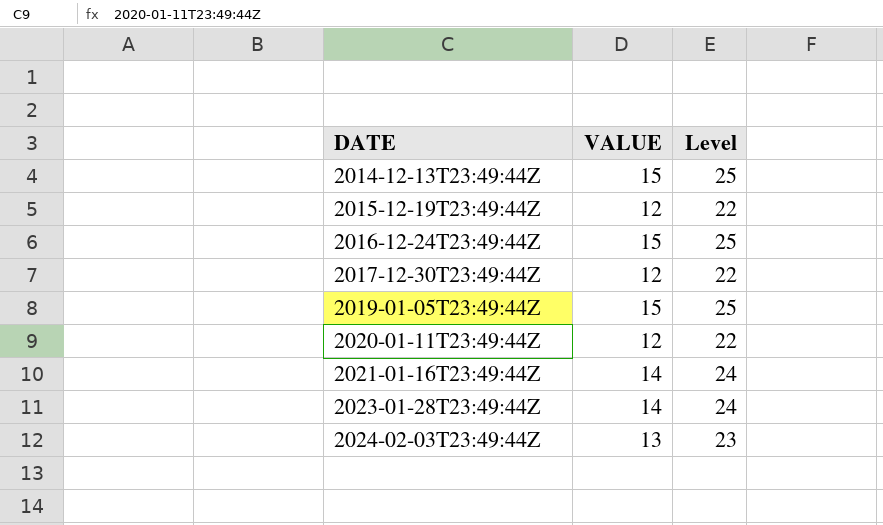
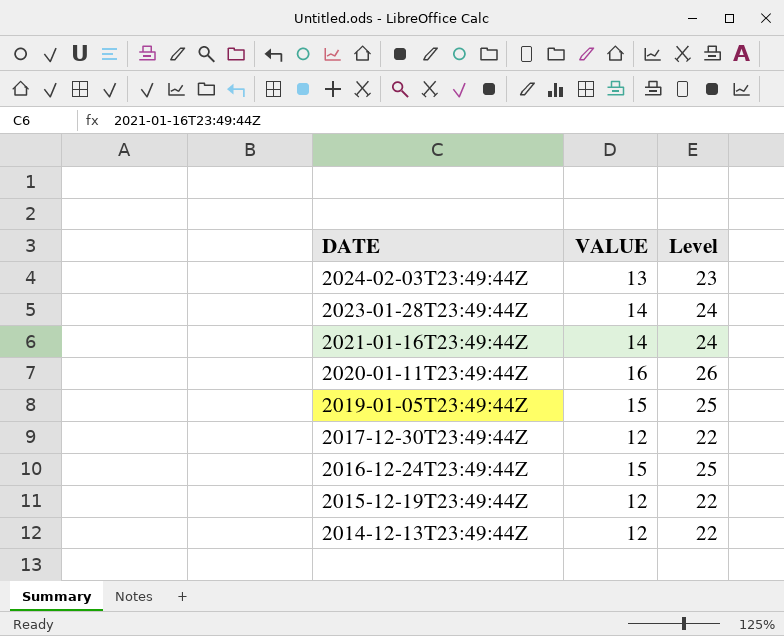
row order: DATE ascending -> DATE descending
2020-01-11T23:49:44Z | VALUE: 12 -> 16
2020-01-11T23:49:44Z | Level: 22 -> 26
2014-12-13T23:49:44Z | VALUE: 15 -> 12
2014-12-13T23:49:44Z | Level: 25 -> 22

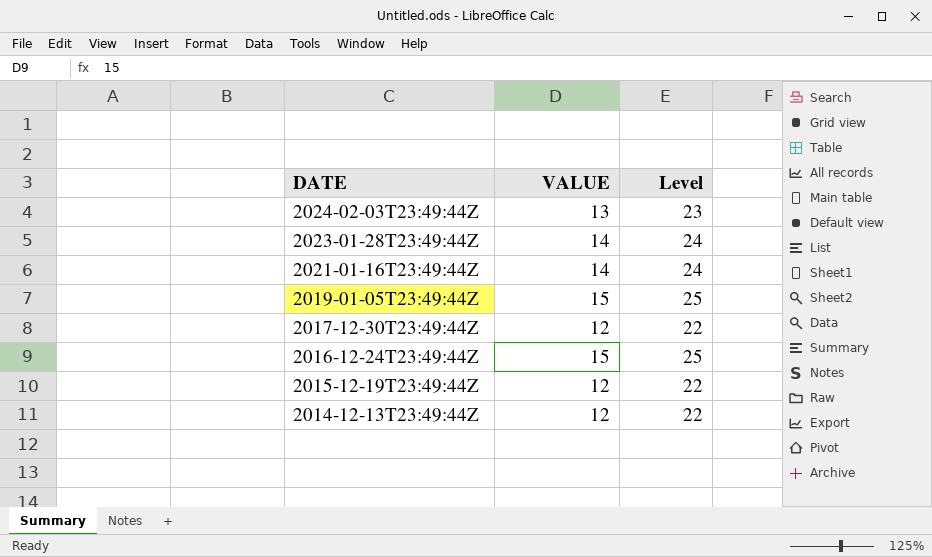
row 2020-01-11T23:49:44Z: 16 | 26 -> none

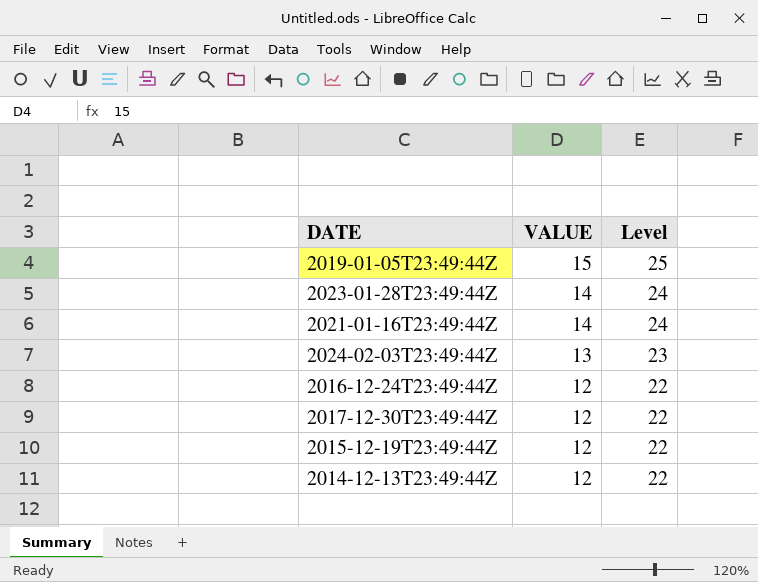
row order: DATE descending -> VALUE descending
2016-12-24T23:49:44Z | VALUE: 15 -> 12
2016-12-24T23:49:44Z | Level: 25 -> 22

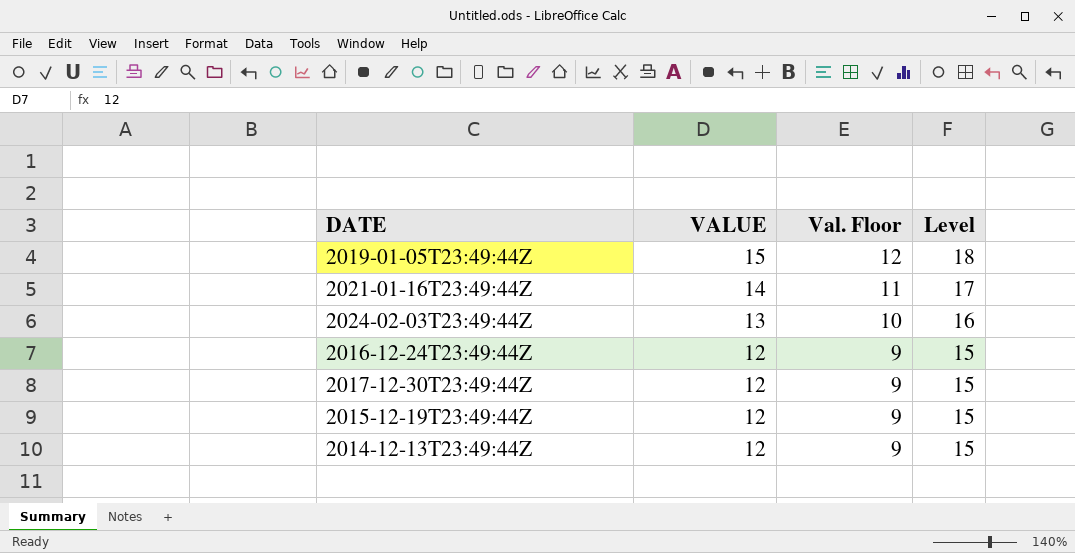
column Val. Floor | formula: none -> [VALUE] - 3
column Level | formula: [VALUE] + 10 -> [VALUE] + 3
row 2023-01-28T23:49:44Z: 14 | 24 -> none

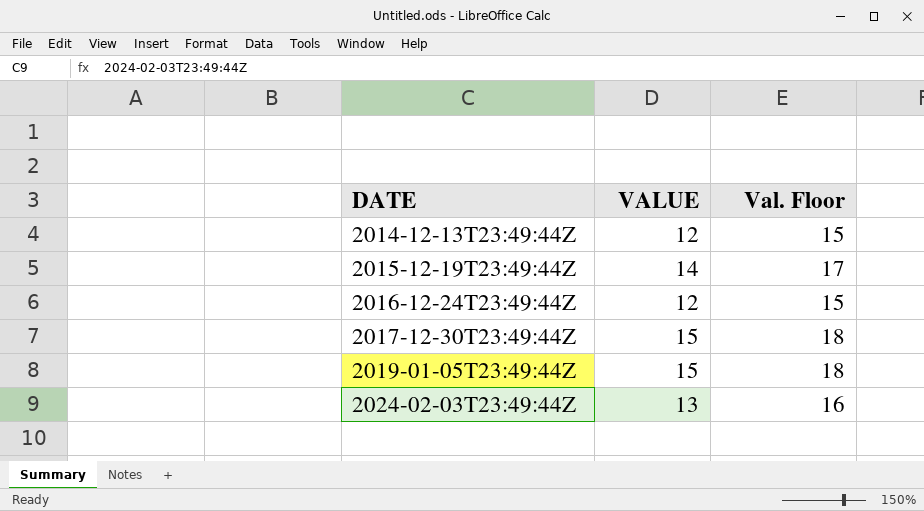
row order: VALUE descending -> DATE ascending
column Level | formula: [VALUE] + 3 -> none
column Val. Floor | formula: [VALUE] - 3 -> [VALUE] + 3
row 2021-01-16T23:49:44Z: 14 | 11 | 17 -> none
2015-12-19T23:49:44Z | VALUE: 12 -> 14
2017-12-30T23:49:44Z | VALUE: 12 -> 15

